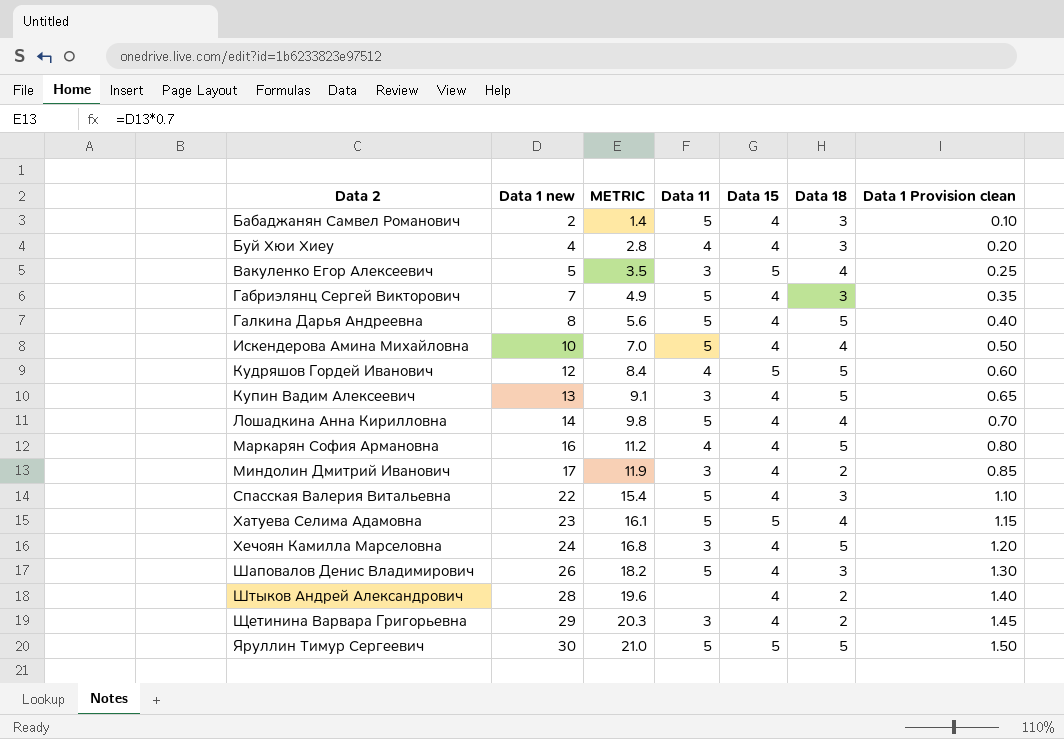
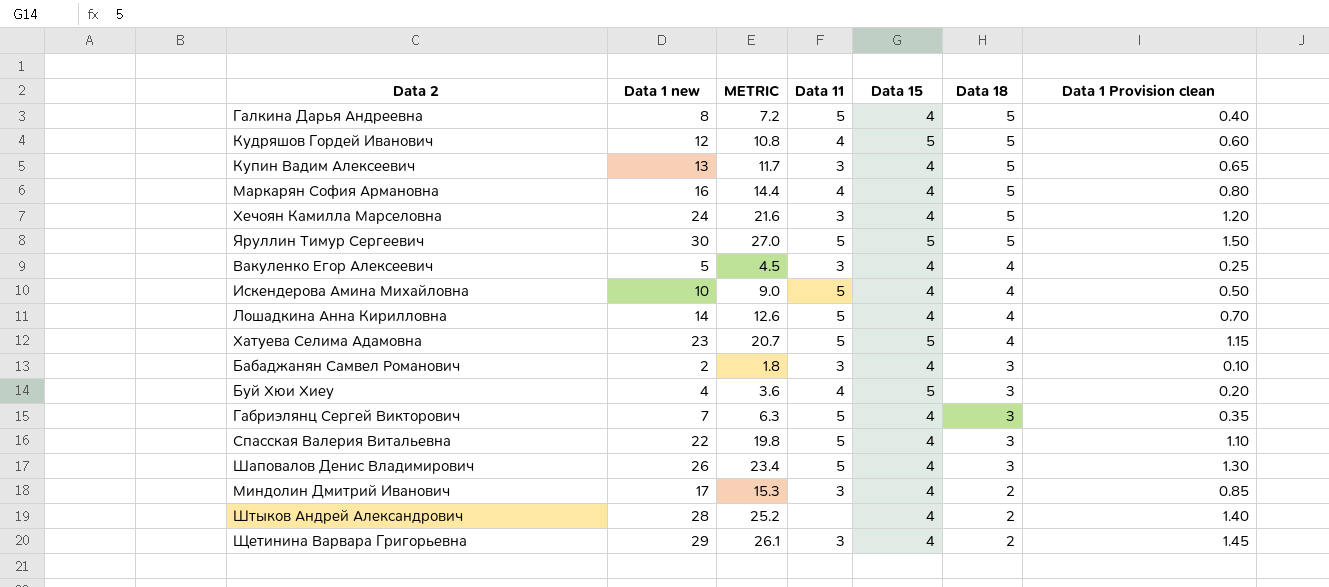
row order: Data 2 ascending -> Data 18 descending
column METRIC | formula: [Data 1 new] * 0.7 -> [Data 1 new] * 0.9
Вакуленко Егор Алексеевич | Data 15: 5 -> 4
Бабаджанян Самвел Романович | Data 11: 5 -> 3
Буй Хюи Хиеу | Data 15: 4 -> 5

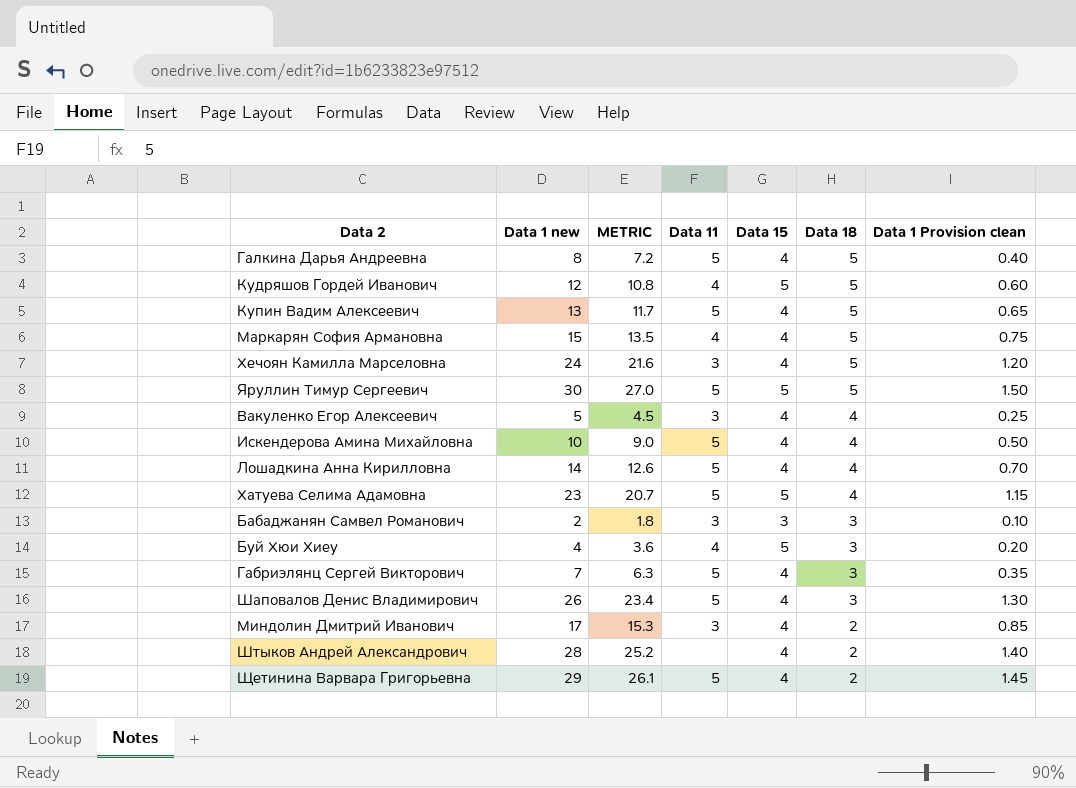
row Спасская Валерия Витальевна: 22 | 19.8 | 5 | 4 | 3 | 1.10 -> none
Купин Вадим Алексеевич | Data 11: 3 -> 5
Маркарян София Армановна | Data 1 new: 16 -> 15
Маркарян София Армановна | METRIC: 14.4 -> 13.5
Маркарян София Армановна | Data 1 Provision clean: 0.80 -> 0.75
Бабаджанян Самвел Романович | Data 15: 4 -> 3
Щетинина Варвара Григорьевна | Data 11: 3 -> 5

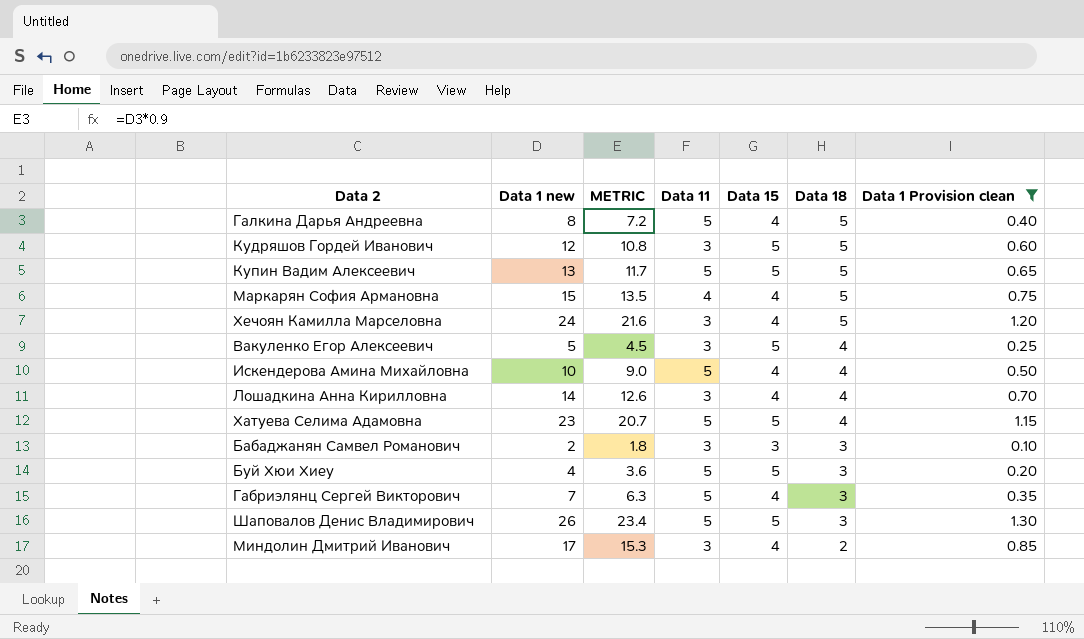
filter: none -> Data 1 Provision clean <= 1.30
Кудряшов Гордей Иванович | Data 11: 4 -> 3
Купин Вадим Алексеевич | Data 15: 4 -> 5
Вакуленко Егор Алексеевич | Data 15: 4 -> 5
Лошадкина Анна Кирилловна | Data 11: 5 -> 3
Буй Хюи Хиеу | Data 11: 4 -> 5
Шаповалов Денис Владимирович | Data 15: 4 -> 5

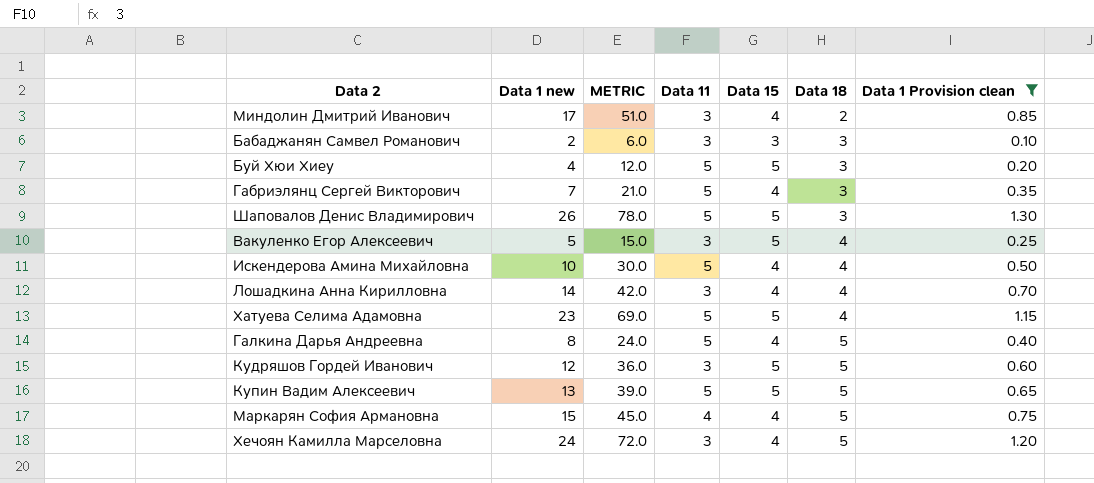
row order: Data 18 descending -> Data 18 ascending
column METRIC | formula: [Data 1 new] * 0.9 -> [Data 1 new] * 3

